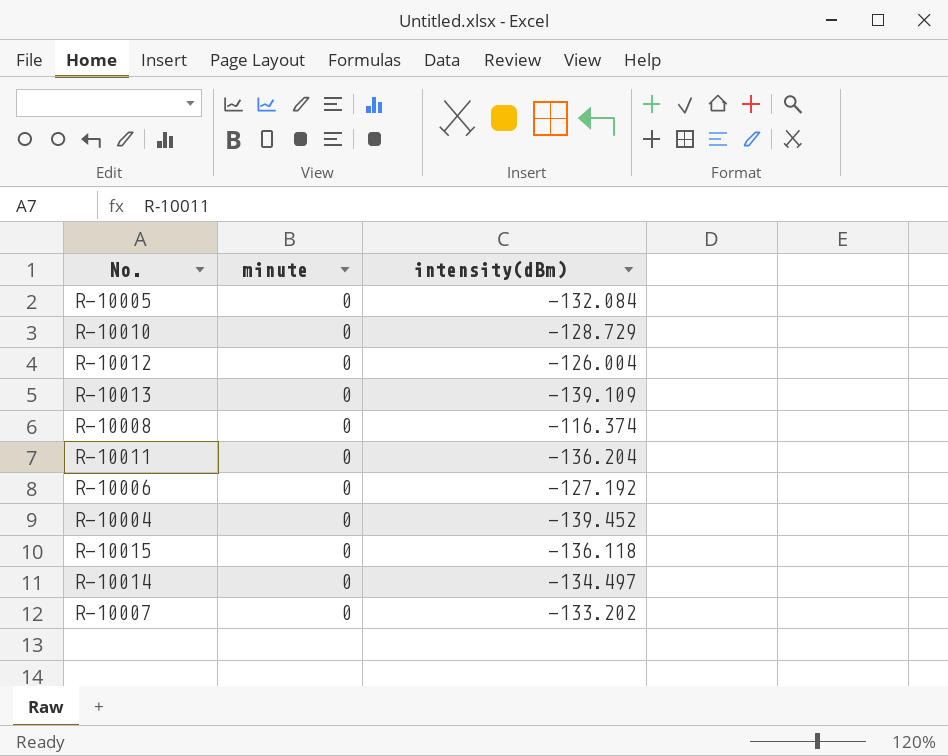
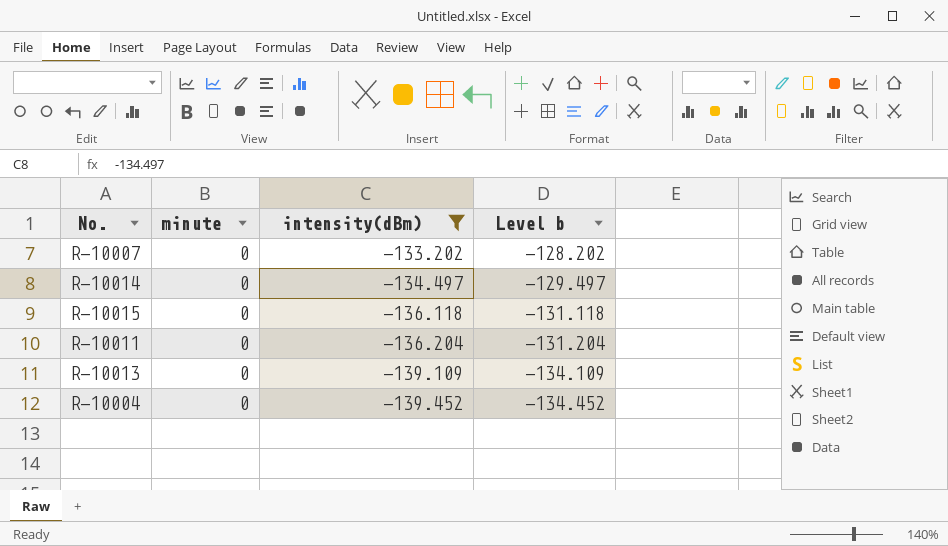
filter: none -> intensity(dBm) <= -133.202
row order: none -> intensity(dBm) descending
column Level b | formula: none -> [intensity(dBm)] + 5

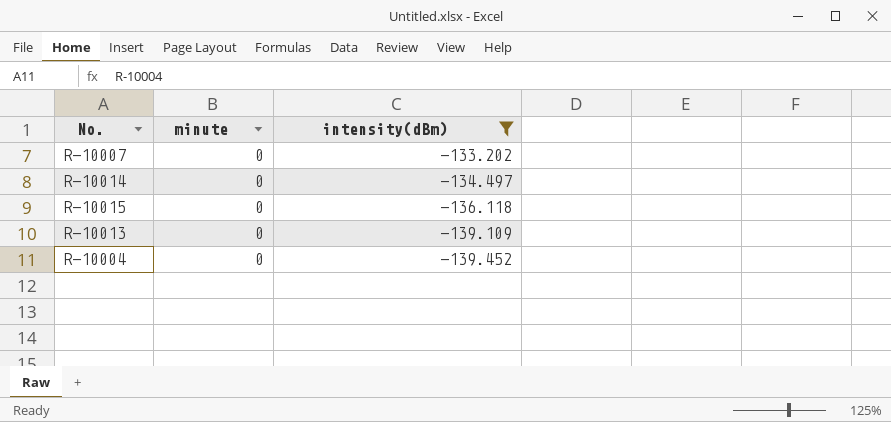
column Level b | formula: [intensity(dBm)] + 5 -> none
row R-10011: 0 | -136.204 | -131.204 -> none

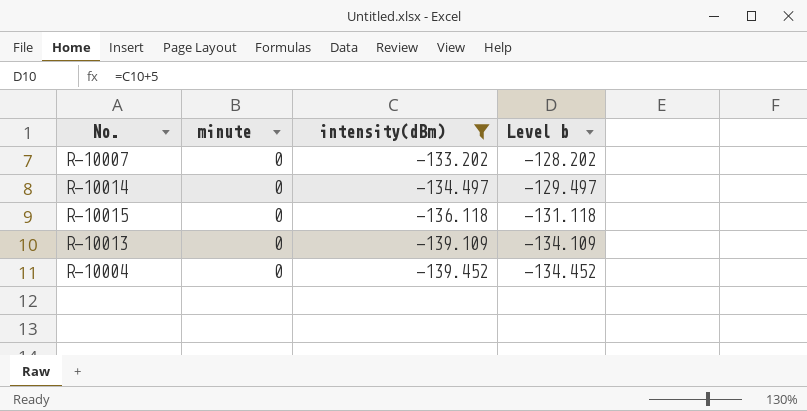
column Level b | formula: none -> [intensity(dBm)] + 5

